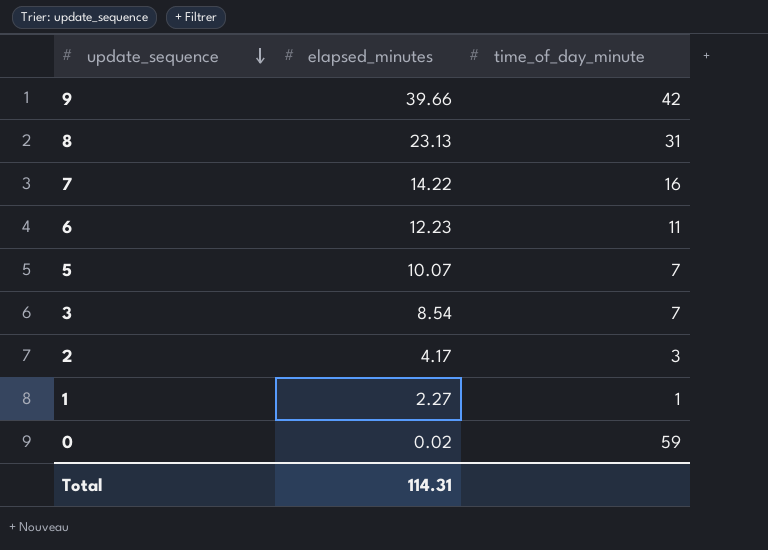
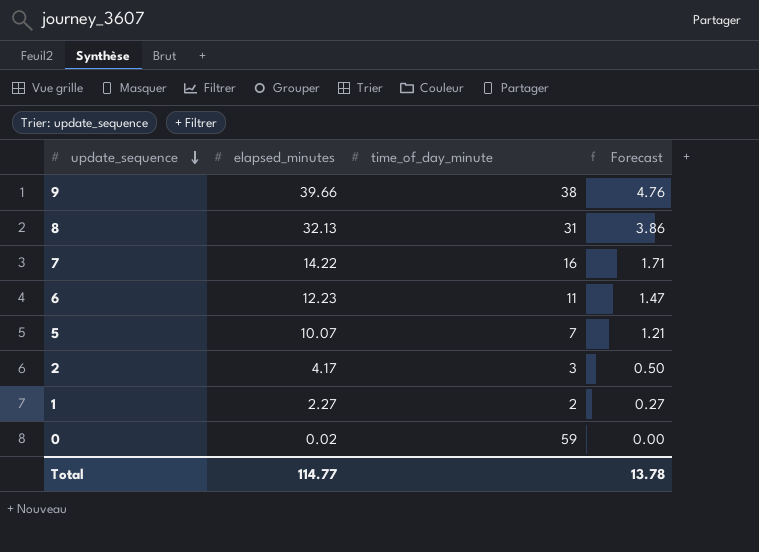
column Forecast | formula: none -> [elapsed_minutes] * 0.12
row 3: 8.54 | 7 -> none
9 | time_of_day_minute: 42 -> 38
8 | elapsed_minutes: 23.13 -> 32.13
1 | time_of_day_minute: 1 -> 2
Total | elapsed_minutes: 114.31 -> 114.77

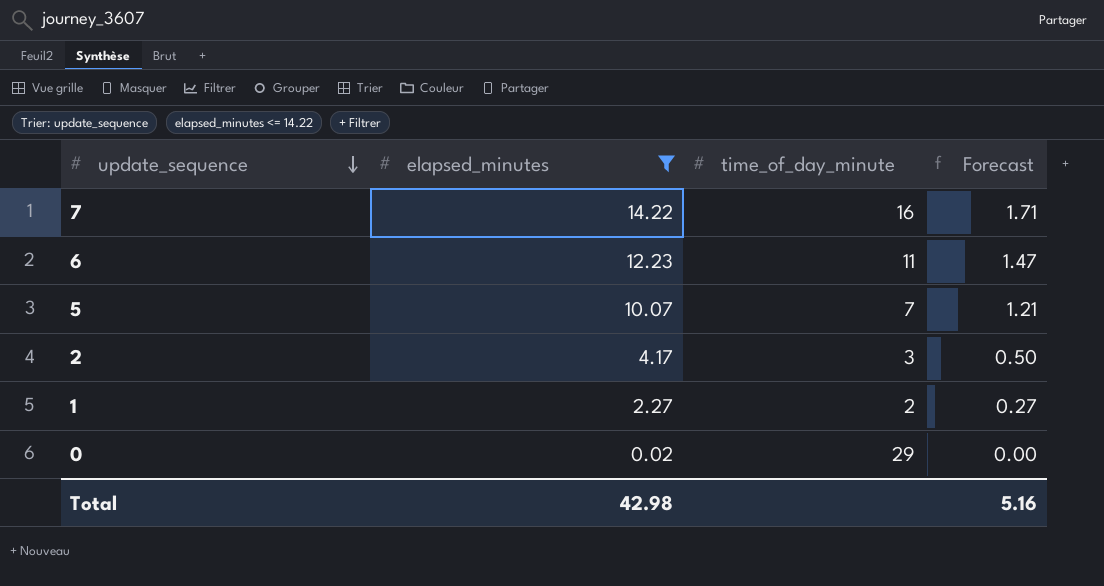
filter: none -> elapsed_minutes <= 14.22
0 | time_of_day_minute: 59 -> 29
Total | elapsed_minutes: 114.77 -> 42.98
Total | Forecast: 13.78 -> 5.16

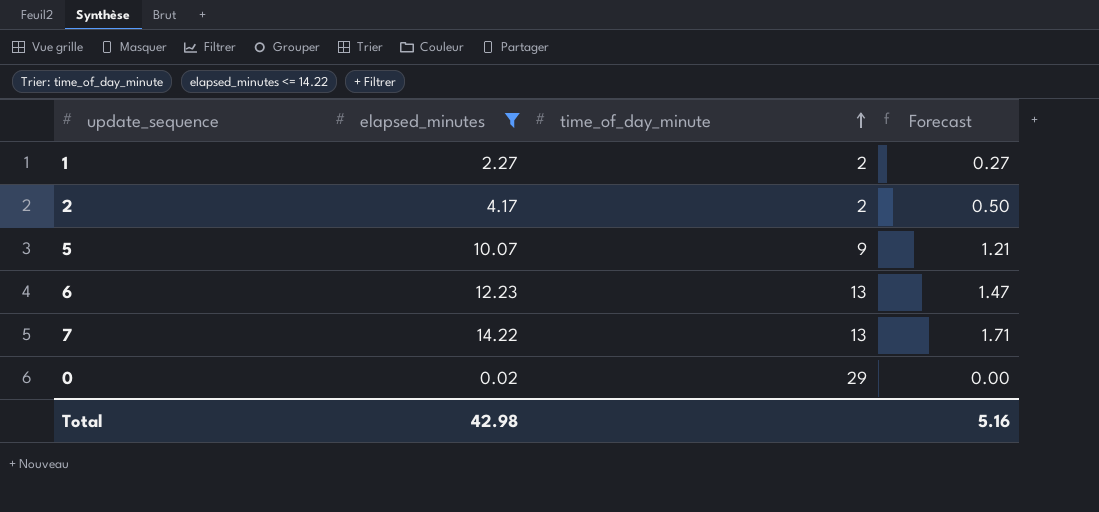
row order: update_sequence descending -> time_of_day_minute ascending
2 | time_of_day_minute: 3 -> 2
5 | time_of_day_minute: 7 -> 9
6 | time_of_day_minute: 11 -> 13
7 | time_of_day_minute: 16 -> 13

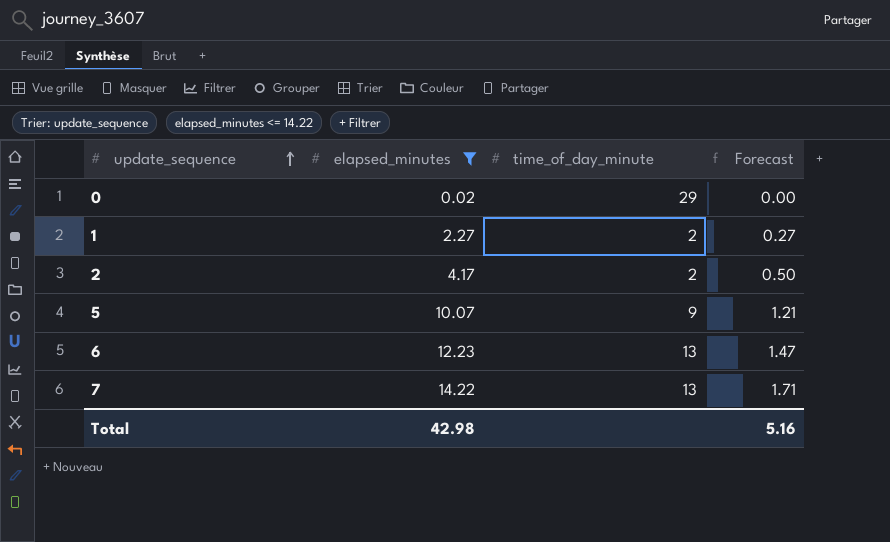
row order: time_of_day_minute ascending -> update_sequence ascending

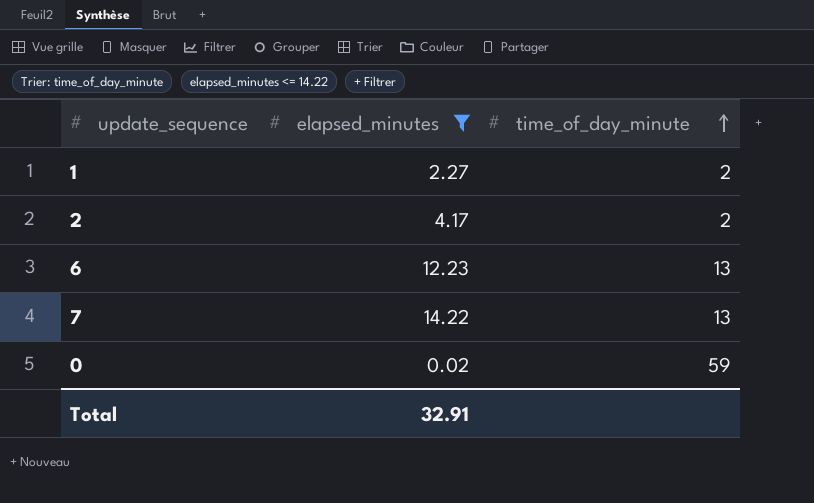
row order: update_sequence ascending -> time_of_day_minute ascending
column Forecast | formula: [elapsed_minutes] * 0.12 -> none
row 5: 10.07 | 9 | 1.21 -> none
0 | time_of_day_minute: 29 -> 59
Total | elapsed_minutes: 42.98 -> 32.91

